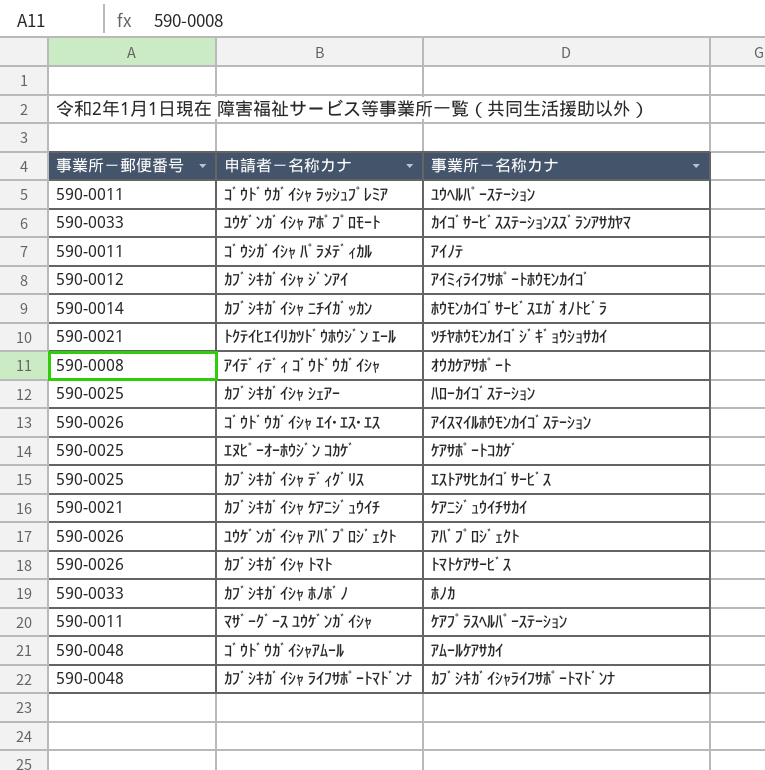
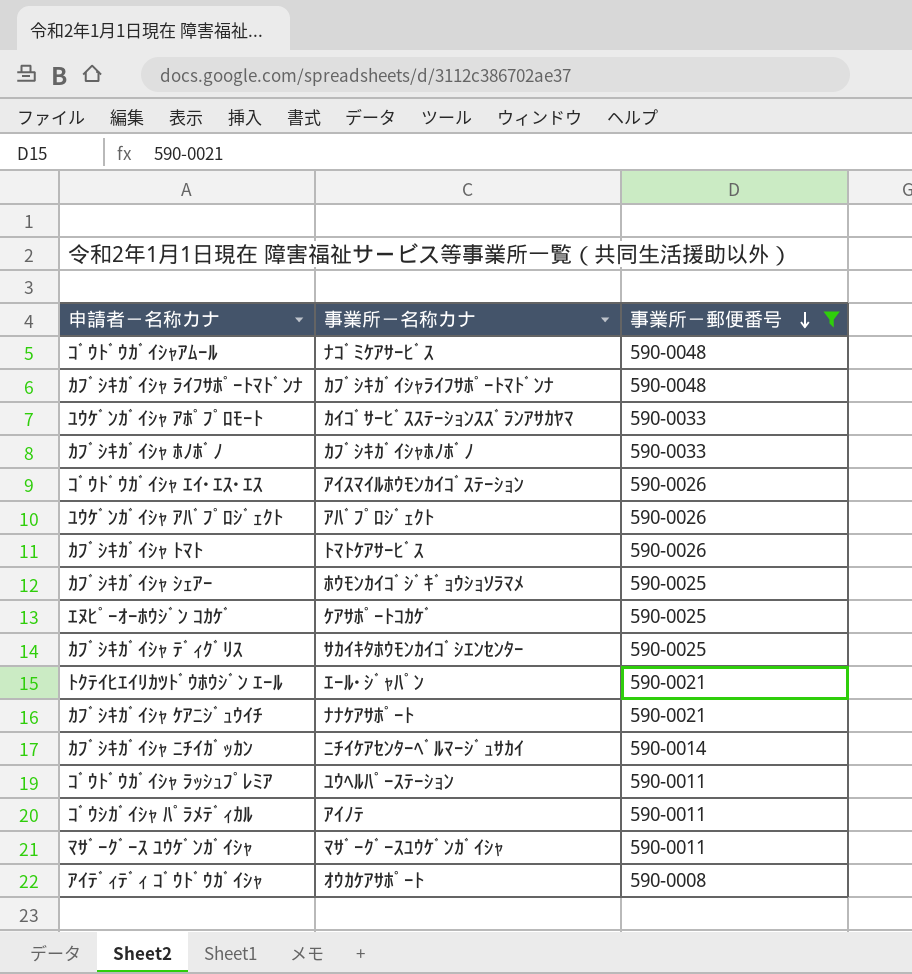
filter: none -> 事業所－郵便番号 != 590-0012
row order: none -> 事業所－郵便番号 descending
column 事業所－郵便番号 | position: 1 -> 3
ｺﾞｳﾄﾞｳｶﾞｲｼｬｱﾑｰﾙ | 事業所－名称カナ: ｱﾑｰﾙｹｱｻｶｲ -> ﾅｺﾞﾐｹｱｻｰﾋﾞｽ
ｶﾌﾞｼｷｶﾞｲｼｬ ﾎﾉﾎﾞﾉ | 事業所－名称カナ: ﾎﾉｶ -> ｶﾌﾞｼｷｶﾞｲｼｬﾎﾉﾎﾞﾉ
ｶﾌﾞｼｷｶﾞｲｼｬ ｼｪｱｰ | 事業所－名称カナ: ﾊﾛｰｶｲｺﾞｽﾃｰｼｮﾝ -> ﾎｳﾓﾝｶｲｺﾞｼﾞｷﾞｮｳｼｮｿﾗﾏﾒ
ｶﾌﾞｼｷｶﾞｲｼｬ ﾃﾞｨｸﾞﾘｽ | 事業所－名称カナ: ｴｽﾄｱｻﾋｶｲｺﾞｻｰﾋﾞｽ -> ｻｶｲｷﾀﾎｳﾓﾝｶｲｺﾞｼｴﾝｾﾝﾀｰ
ﾄｸﾃｲﾋｴｲﾘｶﾂﾄﾞｳﾎｳｼﾞﾝ ｴｰﾙ | 事業所－名称カナ: ﾂﾁﾔﾎｳﾓﾝｶｲｺﾞｼﾞｷﾞｮｳｼｮｻｶｲ -> ｴｰﾙ･ｼﾞｬﾊﾟﾝ
ｶﾌﾞｼｷｶﾞｲｼｬ ｹｱﾆｼﾞｭｳｲﾁ | 事業所－名称カナ: ｹｱﾆｼﾞｭｳｲﾁｻｶｲ -> ﾅﾅｹｱｻﾎﾟｰﾄ
ｶﾌﾞｼｷｶﾞｲｼｬ ﾆﾁｲｶﾞｯｶﾝ | 事業所－名称カナ: ﾎｳﾓﾝｶｲｺﾞｻｰﾋﾞｽｴｶﾞｵﾉﾄﾋﾞﾗ -> ﾆﾁｲｹｱｾﾝﾀｰﾍﾞﾙﾏｰｼﾞｭｻｶｲ
ﾏｻﾞｰｸﾞｰｽ ﾕｳｹﾞﾝｶﾞｲｼｬ | 事業所－名称カナ: ｹｱﾌﾟﾗｽﾍﾙﾊﾟｰｽﾃｰｼｮﾝ -> ﾏｻﾞｰｸﾞｰｽﾕｳｹﾞﾝｶﾞｲｼｬ

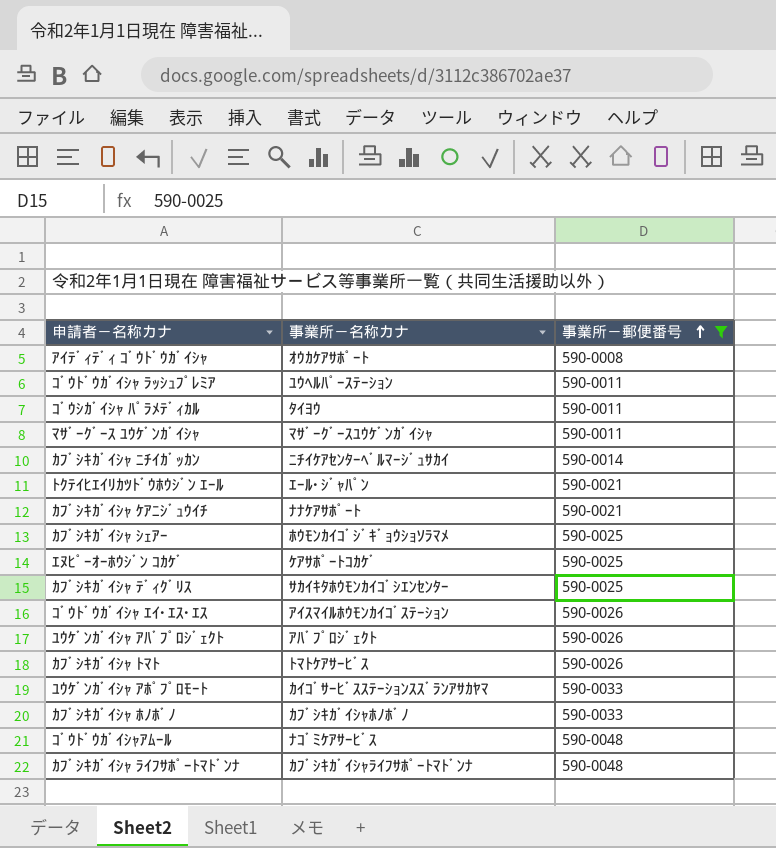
row order: 事業所－郵便番号 descending -> 事業所－郵便番号 ascending
ｺﾞｳｼｶﾞｲｼｬ ﾊﾟﾗﾒﾃﾞｨｶﾙ | 事業所－名称カナ: ｱｲﾉﾃ -> ﾀｲﾖｳ

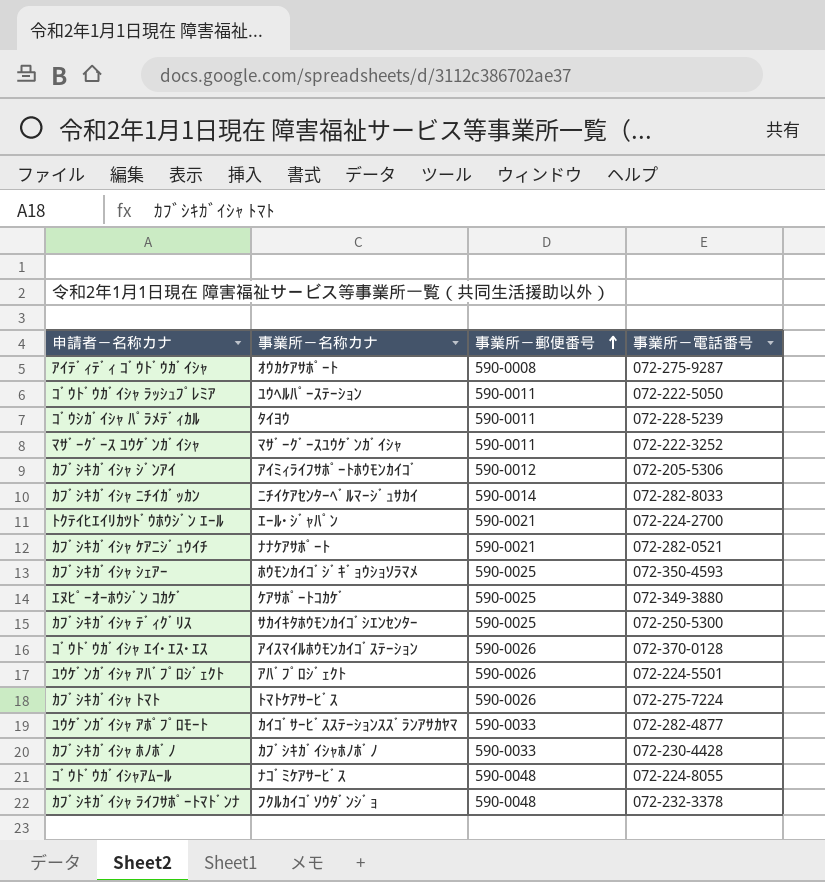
filter: 事業所－郵便番号 != 590-0012 -> none
column 事業所－電話番号 | position: none -> 4
ｶﾌﾞｼｷｶﾞｲｼｬ ﾗｲﾌｻﾎﾟｰﾄﾏﾄﾞﾝﾅ | 事業所－名称カナ: ｶﾌﾞｼｷｶﾞｲｼｬﾗｲﾌｻﾎﾟｰﾄﾏﾄﾞﾝﾅ -> ﾌｸﾙｶｲｺﾞｿｳﾀﾞﾝｼﾞｮ

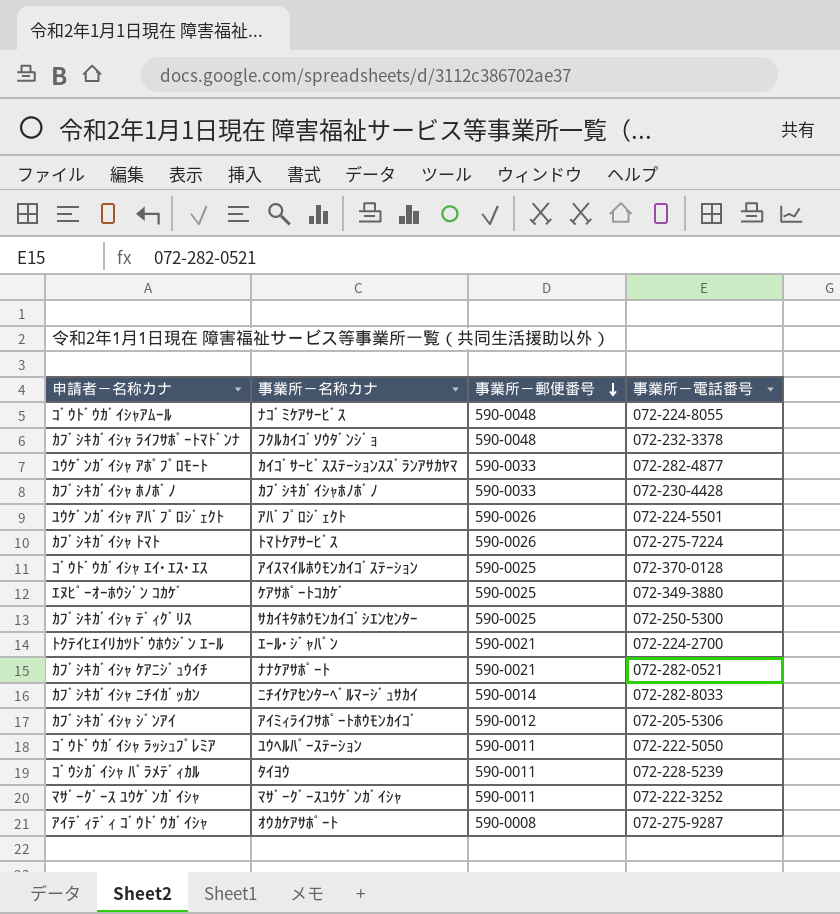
row order: 事業所－郵便番号 ascending -> 事業所－郵便番号 descending
row ｶﾌﾞｼｷｶﾞｲｼｬ ｼｪｱｰ: ﾎｳﾓﾝｶｲｺﾞｼﾞｷﾞｮｳｼｮｿﾗﾏﾒ | 590-0025 | 072-350-4593 -> none
ｺﾞｳﾄﾞｳｶﾞｲｼｬ ｴｲ･ｴｽ･ｴｽ | 事業所－郵便番号: 590-0026 -> 590-0025

